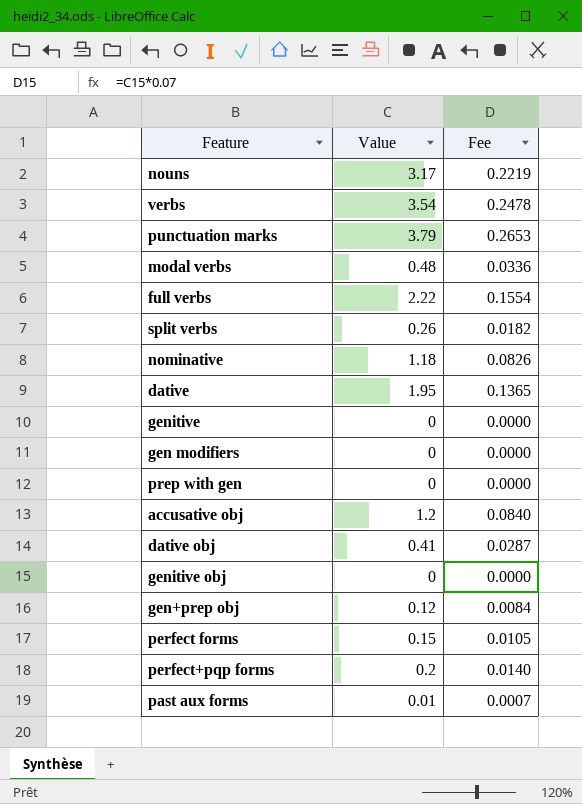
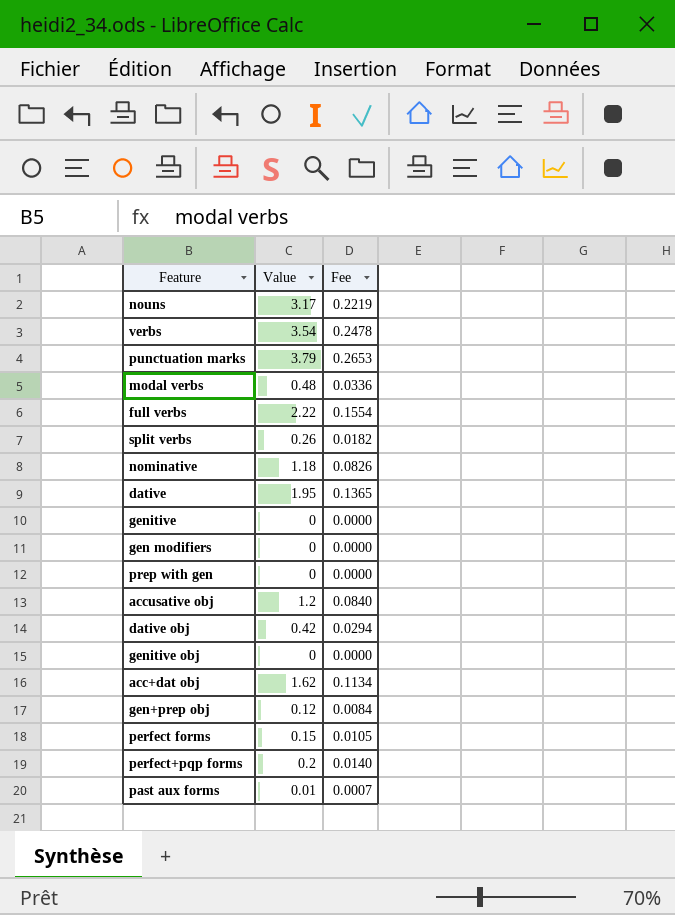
dative obj | Value: 0.41 -> 0.42
dative obj | Fee: 0.0287 -> 0.0294
row acc+dat obj: none -> 1.62 | 0.1134

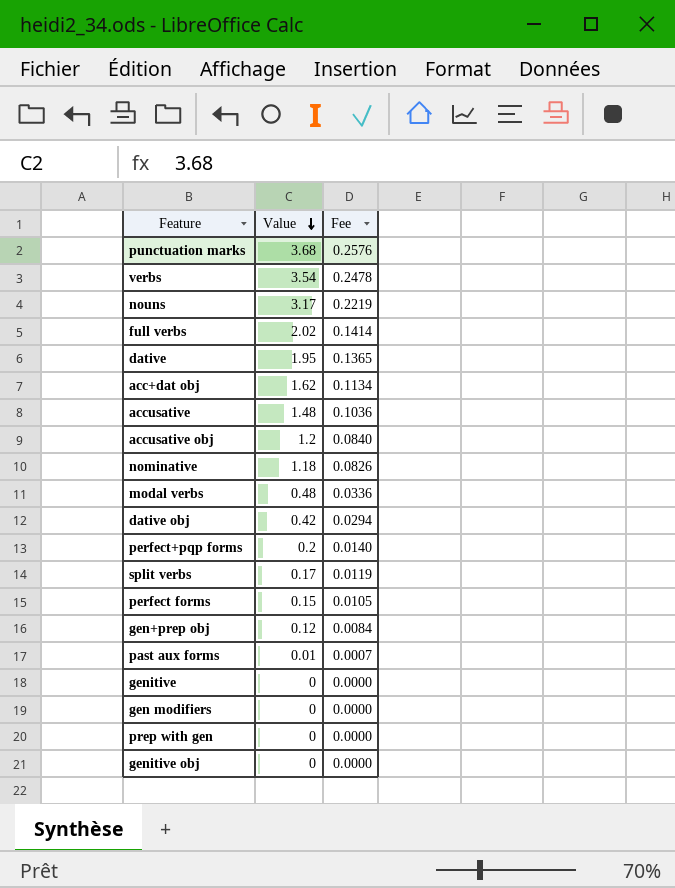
row order: none -> Value descending
punctuation marks | Value: 3.79 -> 3.68
punctuation marks | Fee: 0.2653 -> 0.2576
full verbs | Value: 2.22 -> 2.02
full verbs | Fee: 0.1554 -> 0.1414
row accusative: none -> 1.48 | 0.1036
split verbs | Value: 0.26 -> 0.17
split verbs | Fee: 0.0182 -> 0.0119

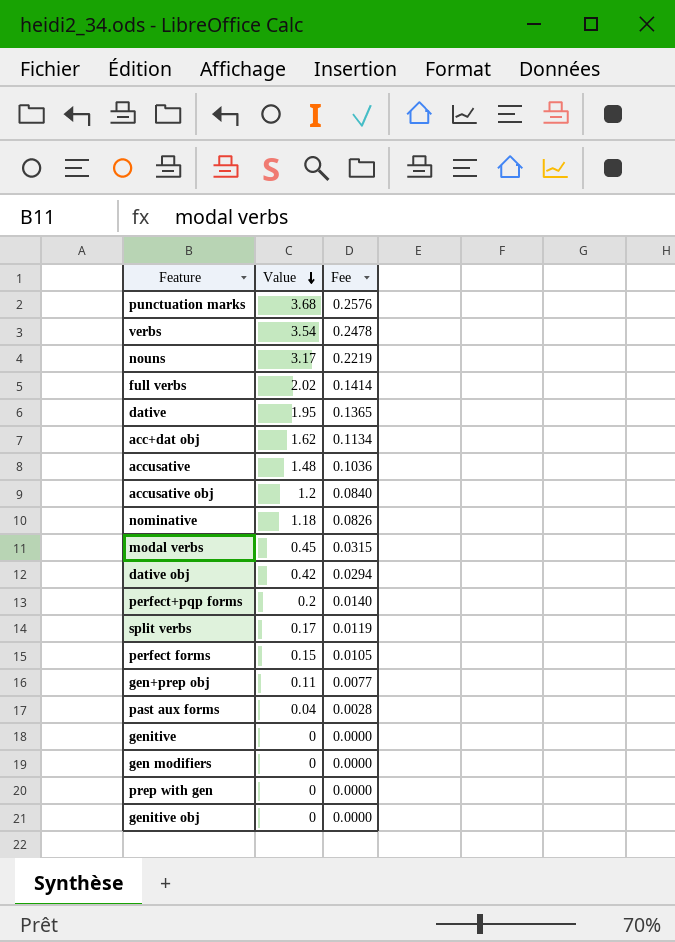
modal verbs | Value: 0.48 -> 0.45
modal verbs | Fee: 0.0336 -> 0.0315
gen+prep obj | Value: 0.12 -> 0.11
gen+prep obj | Fee: 0.0084 -> 0.0077
past aux forms | Value: 0.01 -> 0.04
past aux forms | Fee: 0.0007 -> 0.0028

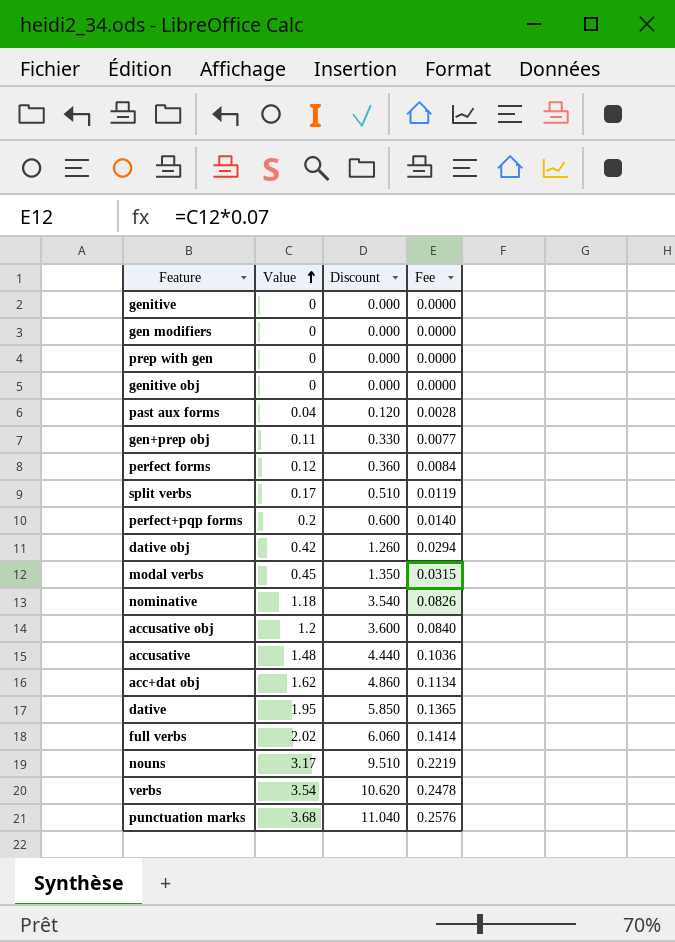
row order: Value descending -> Value ascending
column Discount | formula: none -> [Value] * 3
perfect forms | Value: 0.15 -> 0.12
perfect forms | Fee: 0.0105 -> 0.0084

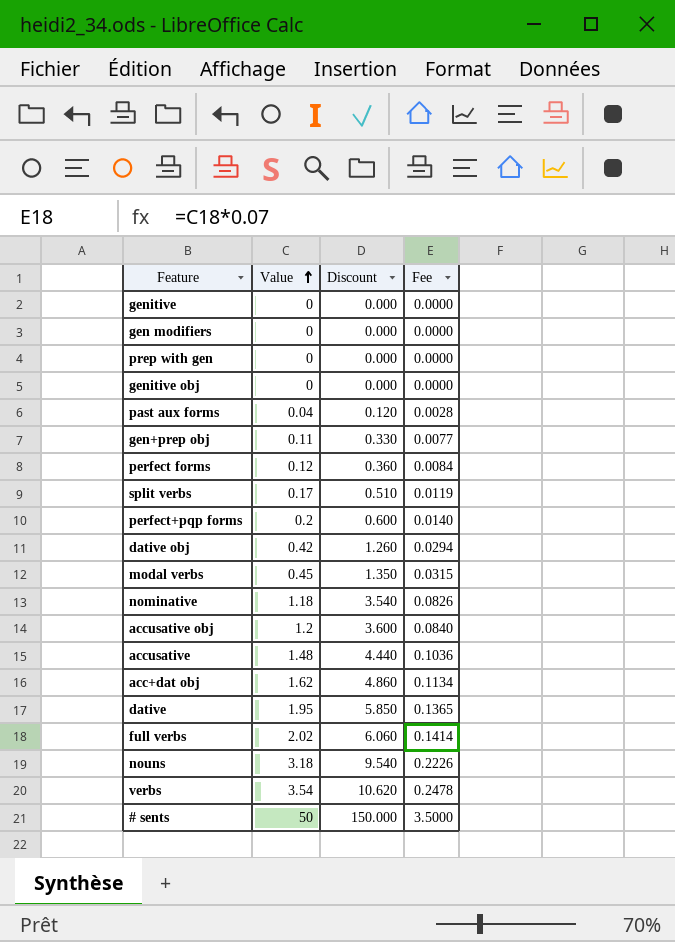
row punctuation marks: 3.68 | 11.040 | 0.2576 -> none
nouns | Value: 3.17 -> 3.18
nouns | Discount: 9.510 -> 9.540
nouns | Fee: 0.2219 -> 0.2226
row # sents: none -> 50 | 150.000 | 3.5000

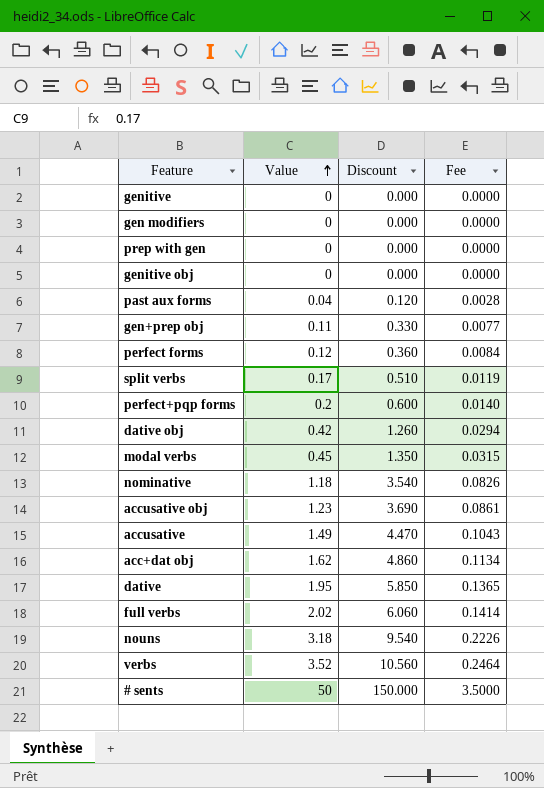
accusative obj | Value: 1.2 -> 1.23
accusative obj | Discount: 3.600 -> 3.690
accusative obj | Fee: 0.0840 -> 0.0861
accusative | Value: 1.48 -> 1.49
accusative | Discount: 4.440 -> 4.470
accusative | Fee: 0.1036 -> 0.1043
verbs | Value: 3.54 -> 3.52
verbs | Discount: 10.620 -> 10.560
verbs | Fee: 0.2478 -> 0.2464

